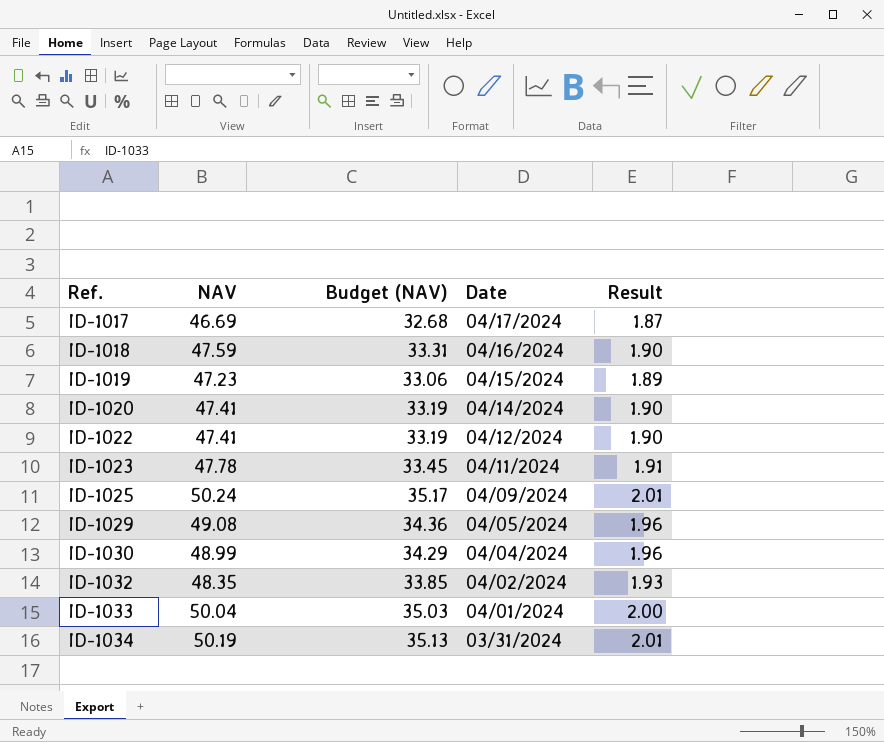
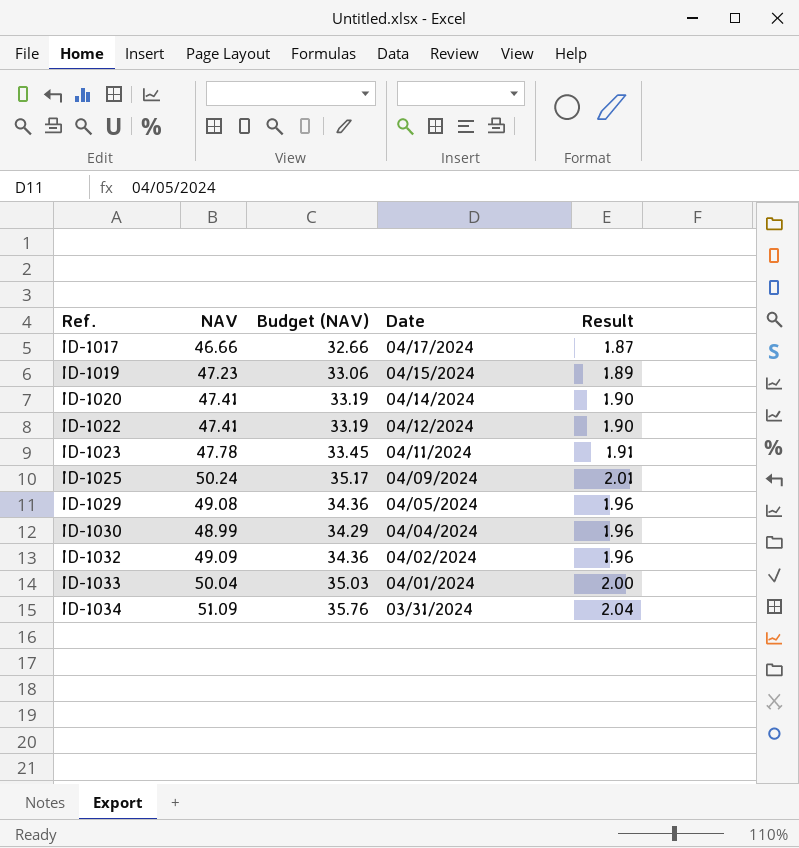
row ID-1018: 47.59 | 33.31 | 04/16/2024 | 1.90 -> none
ID-1017 | NAV: 46.69 -> 46.66
ID-1017 | Budget (NAV): 32.68 -> 32.66
ID-1032 | NAV: 48.35 -> 49.09
ID-1032 | Budget (NAV): 33.85 -> 34.36
ID-1032 | Result: 1.93 -> 1.96
ID-1034 | NAV: 50.19 -> 51.09
ID-1034 | Budget (NAV): 35.13 -> 35.76
ID-1034 | Result: 2.01 -> 2.04

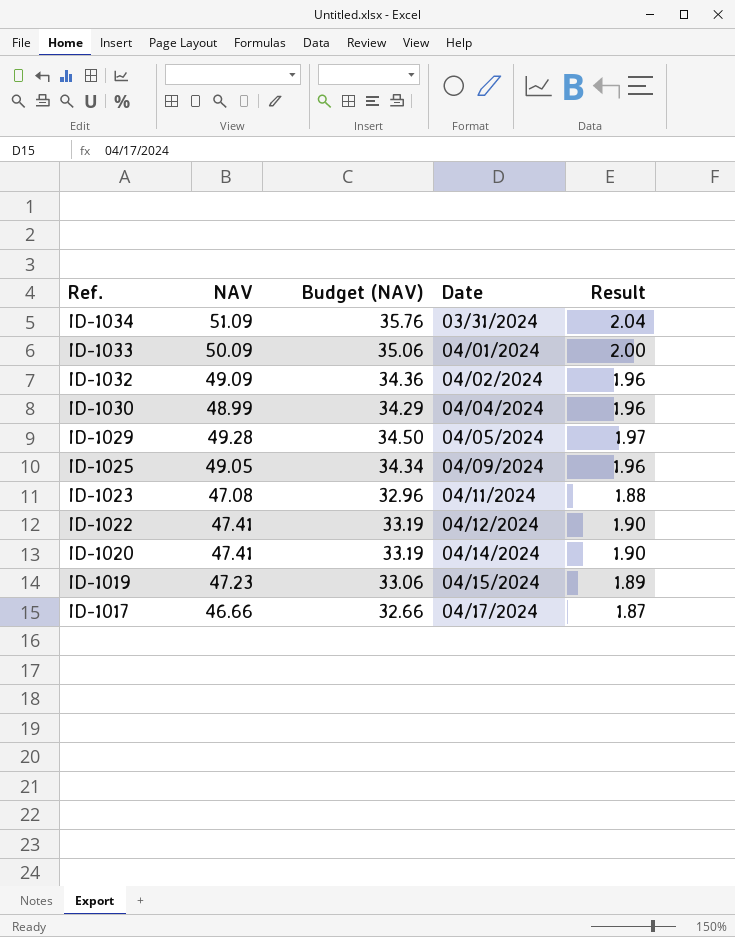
row order: Ref. ascending -> Ref. descending
ID-1033 | NAV: 50.04 -> 50.09
ID-1033 | Budget (NAV): 35.03 -> 35.06
ID-1029 | NAV: 49.08 -> 49.28
ID-1029 | Budget (NAV): 34.36 -> 34.50
ID-1029 | Result: 1.96 -> 1.97
ID-1025 | NAV: 50.24 -> 49.05
ID-1025 | Budget (NAV): 35.17 -> 34.34
ID-1025 | Result: 2.01 -> 1.96
ID-1023 | NAV: 47.78 -> 47.08
ID-1023 | Budget (NAV): 33.45 -> 32.96
ID-1023 | Result: 1.91 -> 1.88

